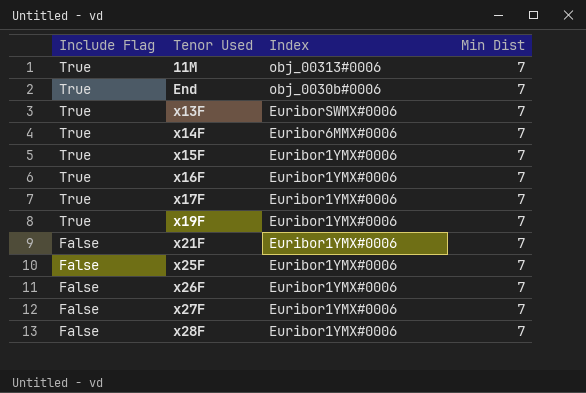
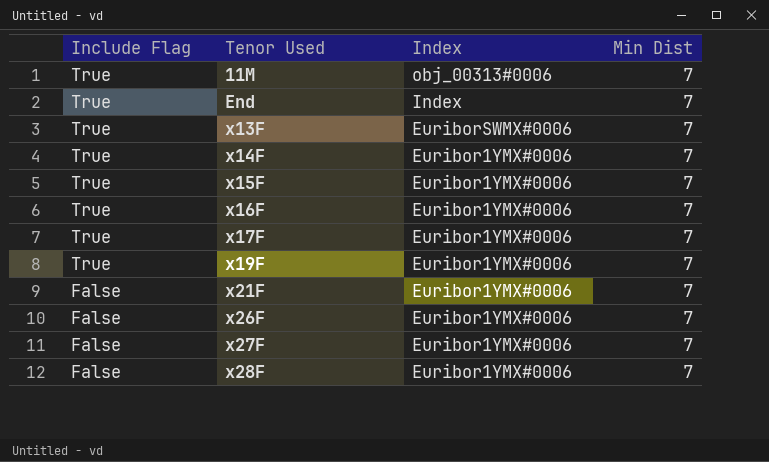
row x25F: False | Euribor1YMX#0006 | 7 -> none
End | Index: obj_0030b#0006 -> Index
x14F | Index: Euribor6MMX#0006 -> Euribor1YMX#0006

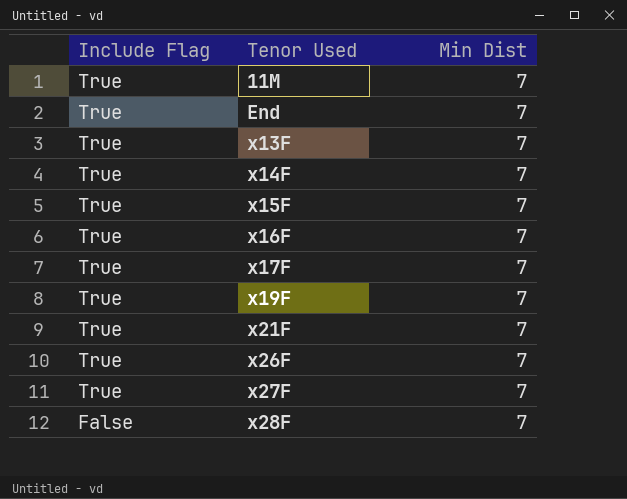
column Index | position: 3 -> none
x21F | Include Flag: False -> True
x26F | Include Flag: False -> True
x27F | Include Flag: False -> True

